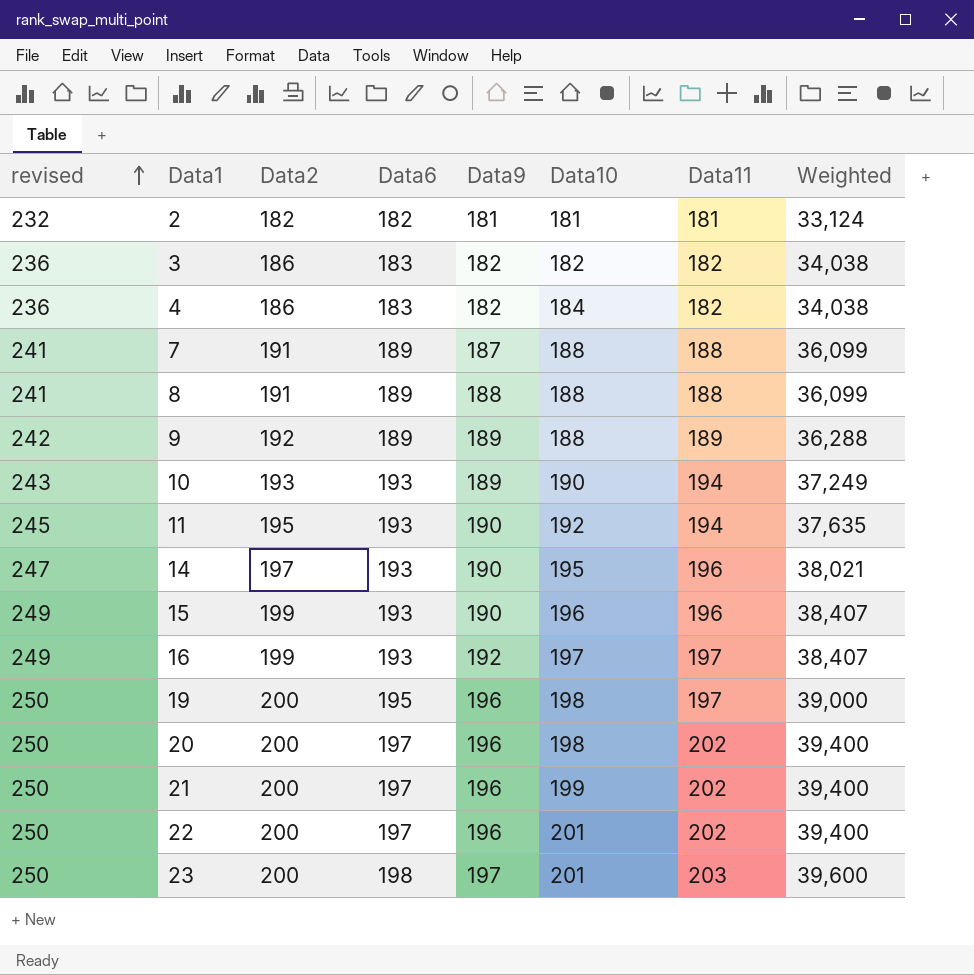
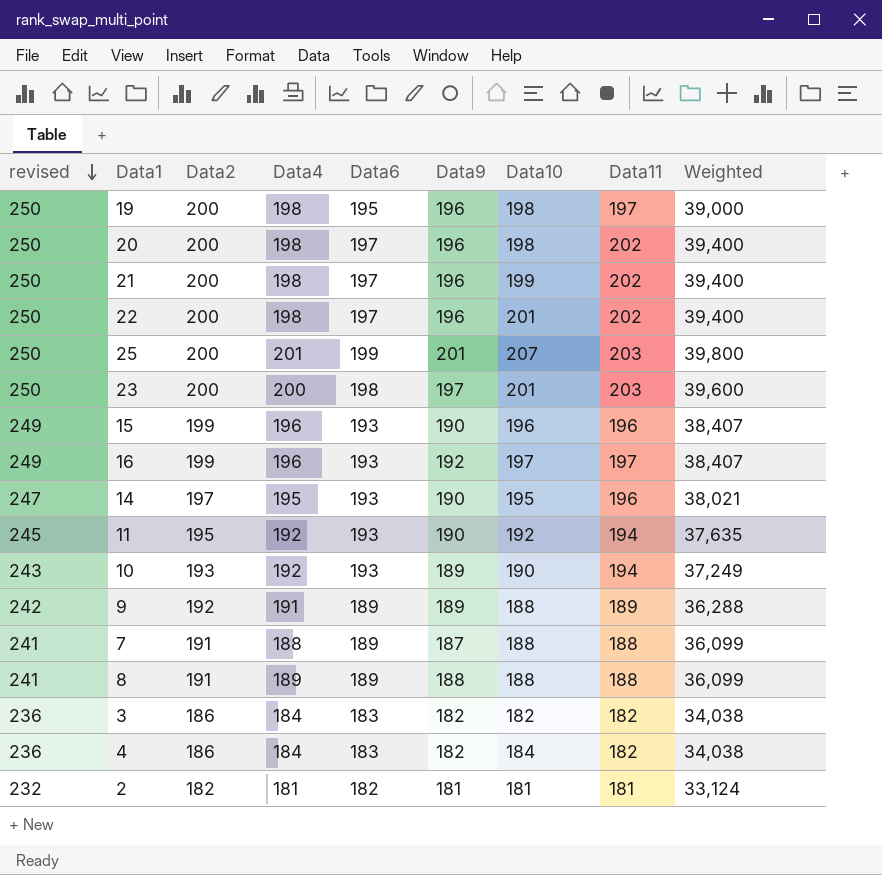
row order: revised ascending -> revised descending
column Data4 | position: none -> 4
row 25: none -> 250 | 200 | 201 | 199 | 201 | 207 | 203 | 39,800

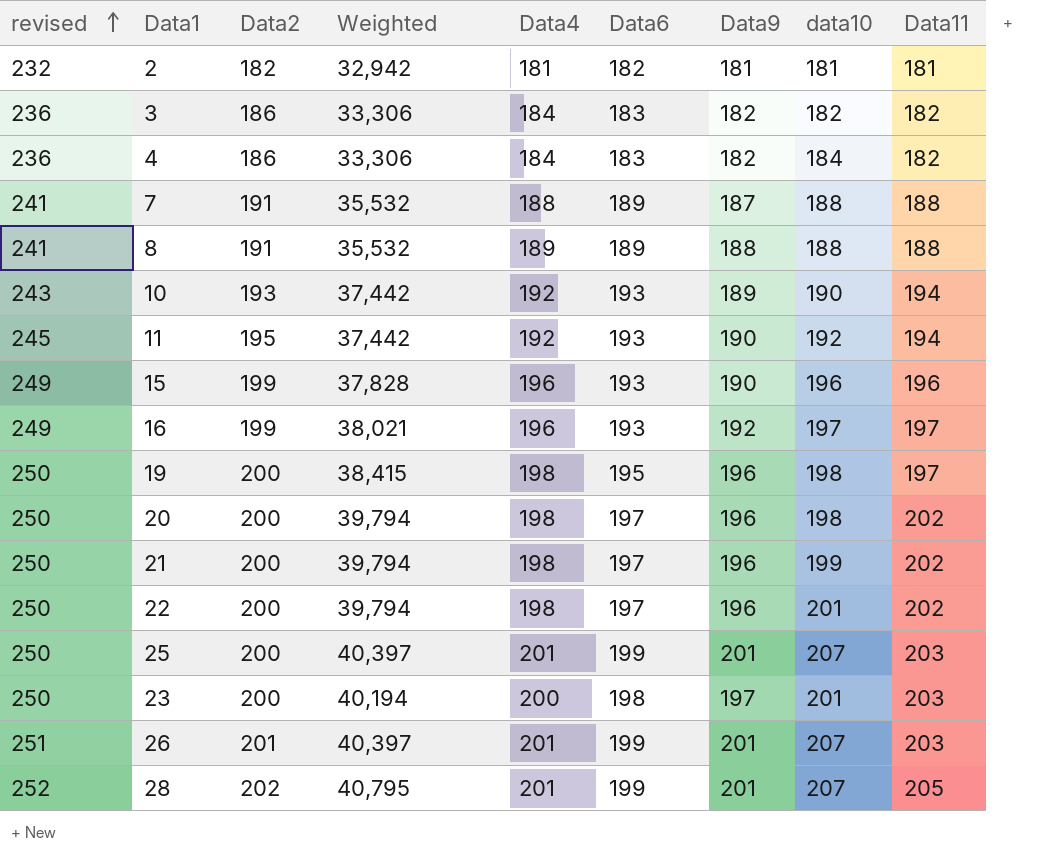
row order: revised descending -> revised ascending
column Weighted | formula: [Data2] * [Data6] -> [Data6] * [Data11]
column Weighted | position: 9 -> 4
column name: Data10 -> data10
row 14: 247 | 197 | 195 | 193 | 190 | 195 | 196 | 38,021 -> none
row 9: 242 | 192 | 191 | 189 | 189 | 188 | 189 | 36,288 -> none
row 26: none -> 251 | 201 | 40,397 | 201 | 199 | 201 | 207 | 203
row 28: none -> 252 | 202 | 40,795 | 201 | 199 | 201 | 207 | 205

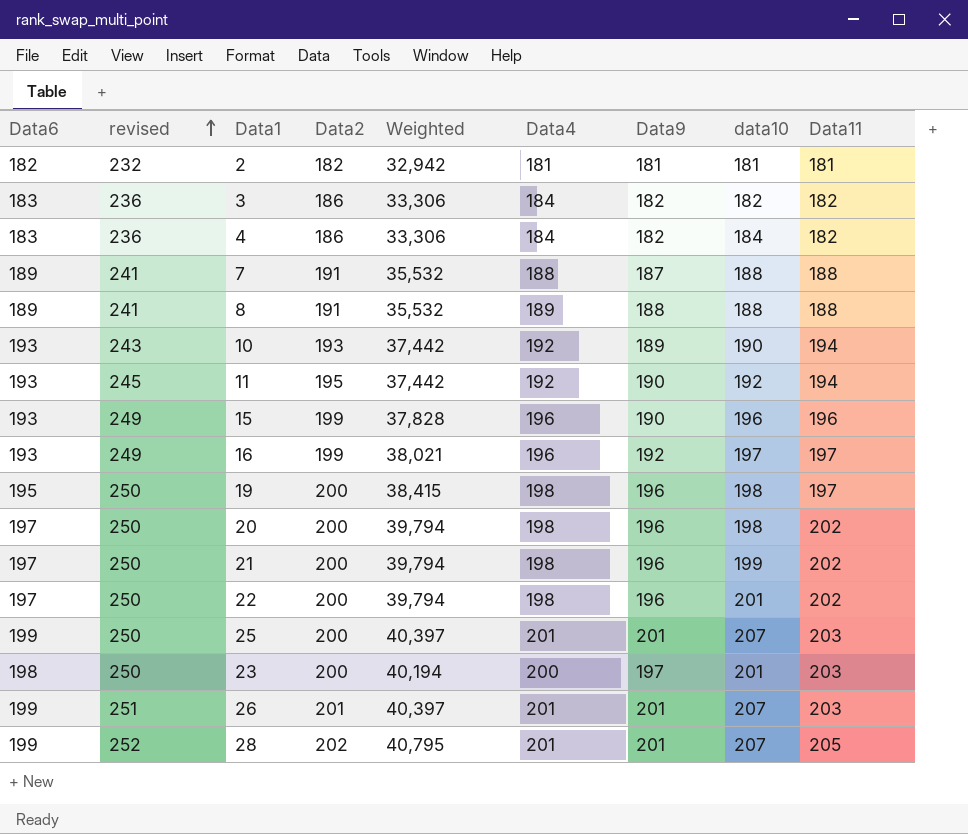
column Data6 | position: 6 -> 1

